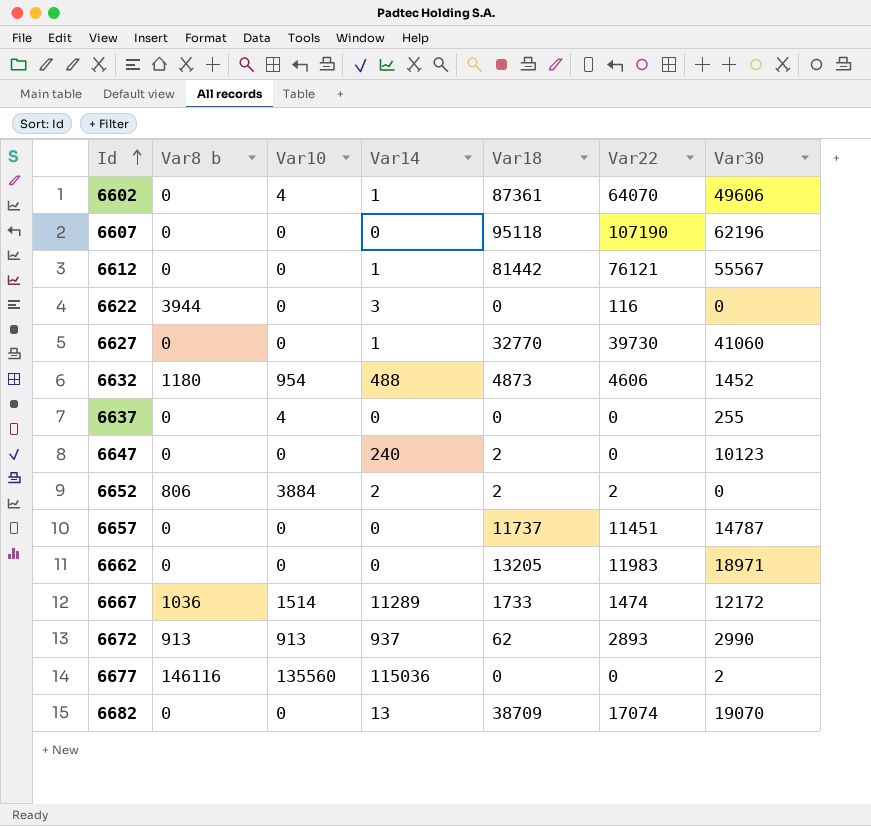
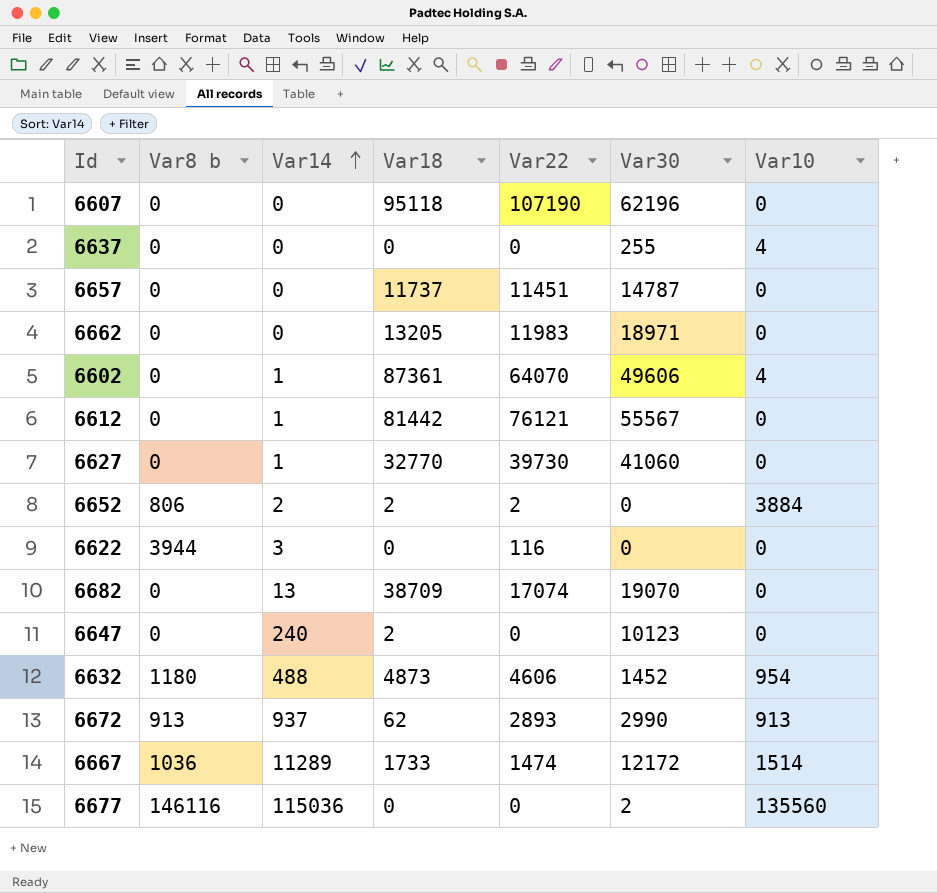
row order: Id ascending -> Var14 ascending
column Var10 | position: 3 -> 7

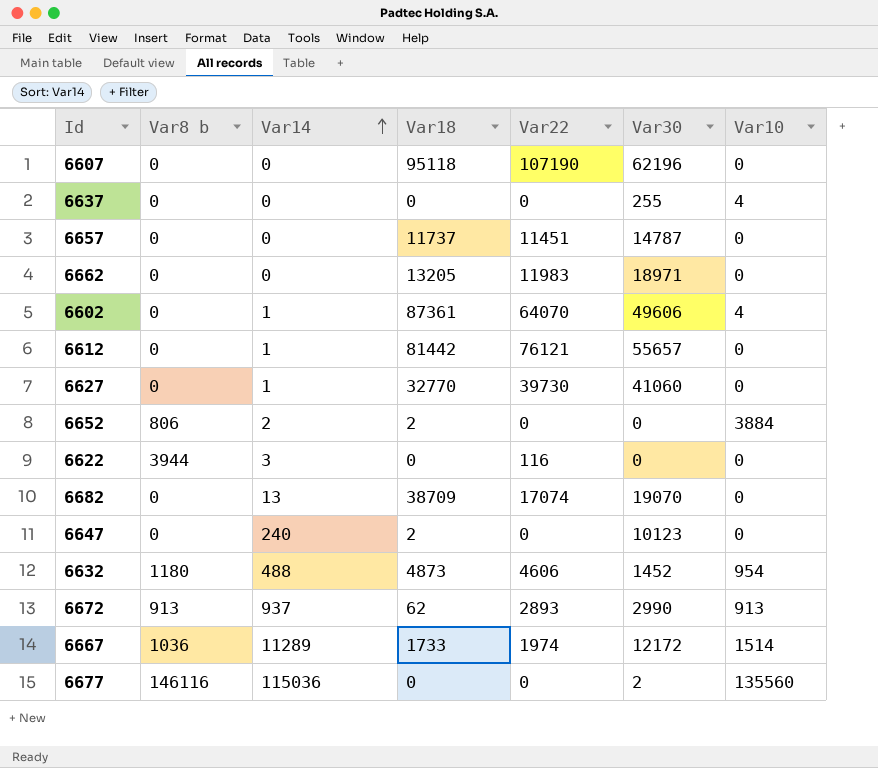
6612 | Var30: 55567 -> 55657
6652 | Var22: 2 -> 0
6667 | Var22: 1474 -> 1974

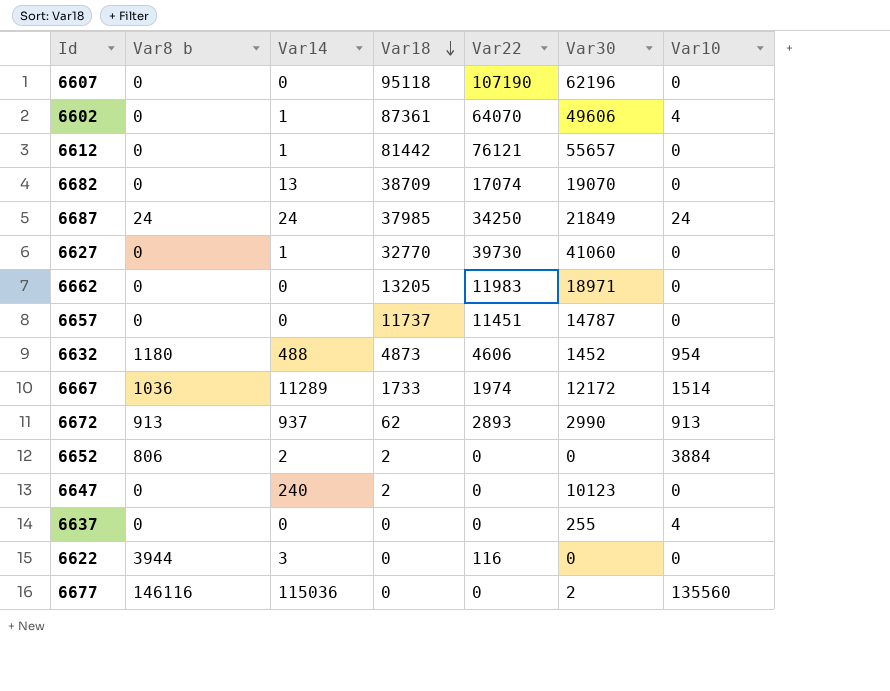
row order: Var14 ascending -> Var18 descending
row 6687: none -> 24 | 24 | 37985 | 34250 | 21849 | 24

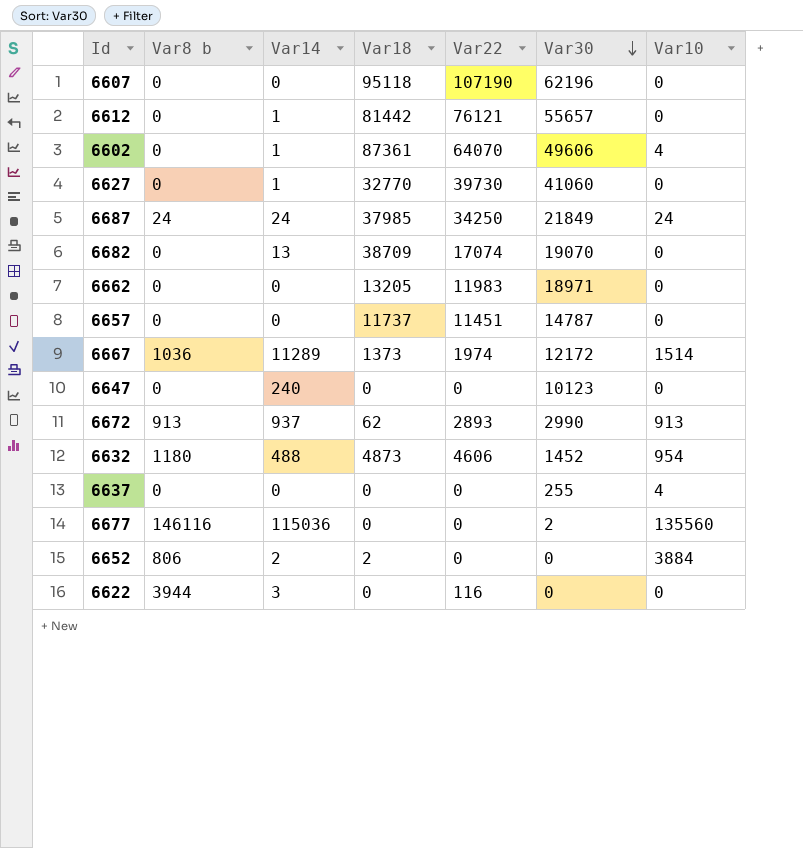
row order: Var18 descending -> Var30 descending
6667 | Var18: 1733 -> 1373
6647 | Var18: 2 -> 0

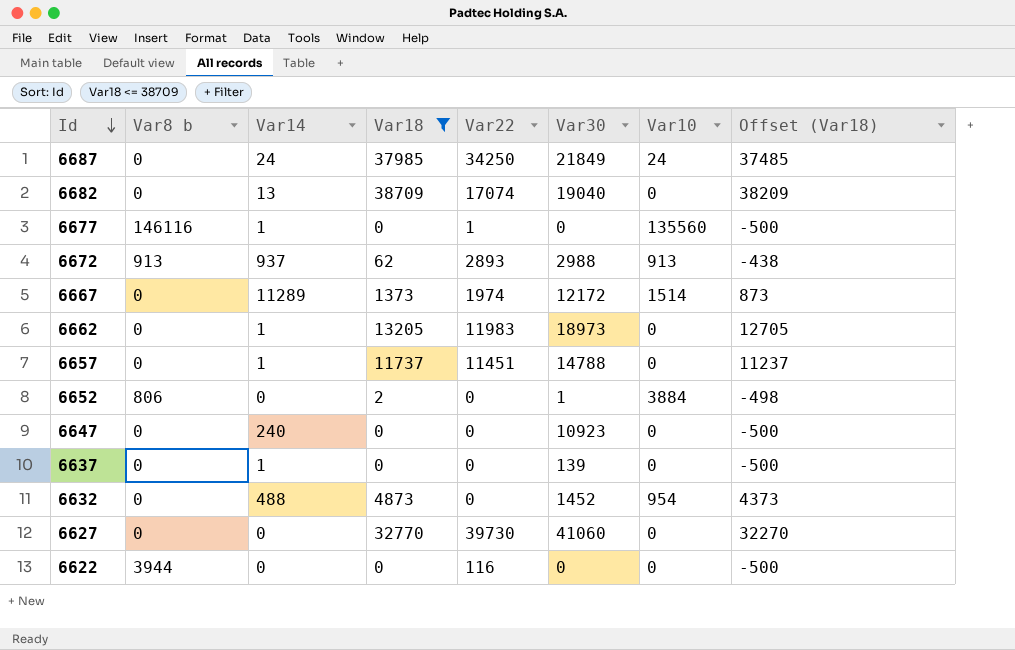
filter: none -> Var18 <= 38709
row order: Var30 descending -> Id descending
column Offset (Var18) | formula: none -> [Var18] - 500
6687 | Var8 b: 24 -> 0
6682 | Var30: 19070 -> 19040
6677 | Var14: 115036 -> 1
6677 | Var22: 0 -> 1
6677 | Var30: 2 -> 0
6672 | Var30: 2990 -> 2988
6667 | Var8 b: 1036 -> 0
6662 | Var14: 0 -> 1
6662 | Var30: 18971 -> 18973
6657 | Var14: 0 -> 1
6657 | Var30: 14787 -> 14788
6652 | Var14: 2 -> 0
6652 | Var30: 0 -> 1
6647 | Var30: 10123 -> 10923
6637 | Var14: 0 -> 1
6637 | Var30: 255 -> 139
6637 | Var10: 4 -> 0
6632 | Var8 b: 1180 -> 0
6632 | Var22: 4606 -> 0
6627 | Var14: 1 -> 0
6622 | Var14: 3 -> 0

